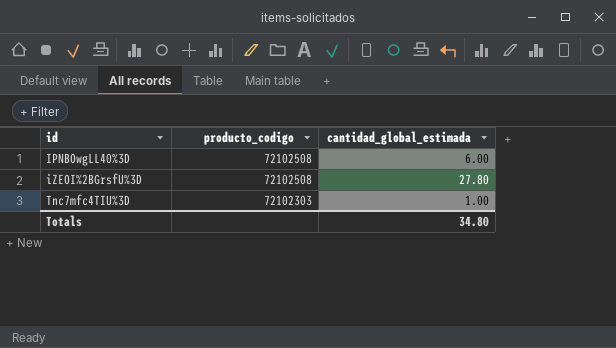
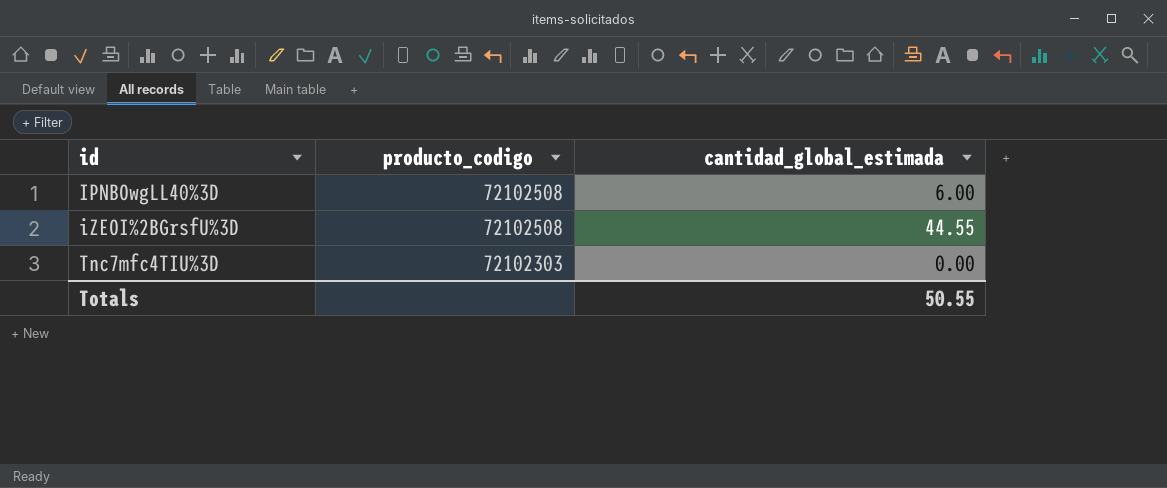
iZEOI%2BGrsfU%3D | cantidad_global_estimada: 27.80 -> 44.55
Tnc7mfc4TIU%3D | cantidad_global_estimada: 1.00 -> 0.00
Totals | cantidad_global_estimada: 34.80 -> 50.55

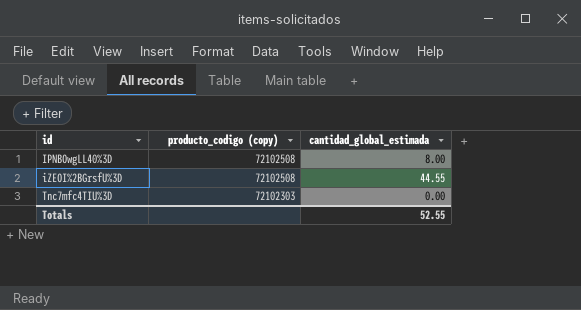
column name: producto_codigo -> producto_codigo (copy)
IPNBOwgLL40%3D | cantidad_global_estimada: 6.00 -> 8.00
Totals | cantidad_global_estimada: 50.55 -> 52.55

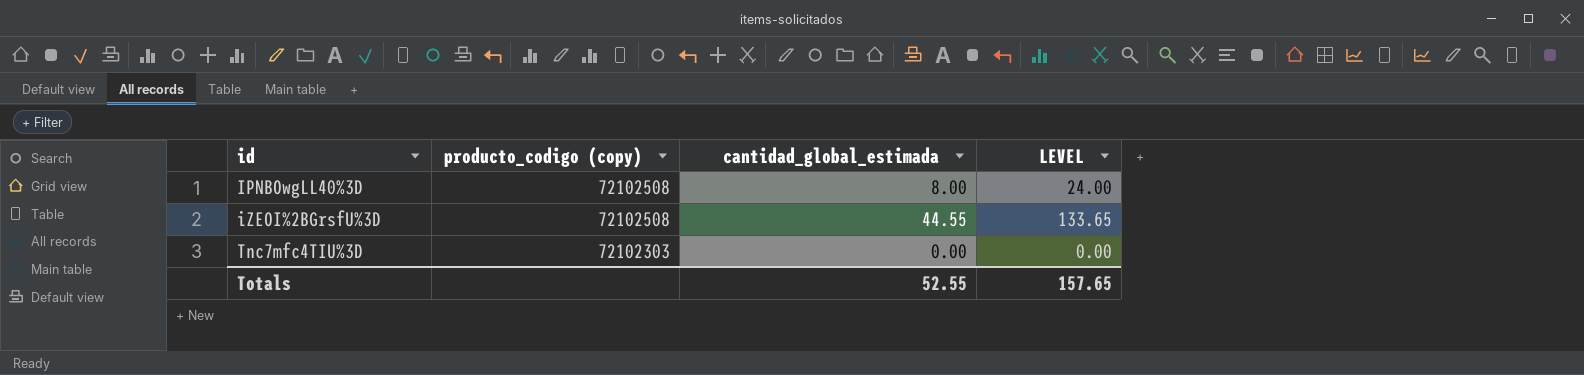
column LEVEL | formula: none -> [cantidad_global_estimada] * 3

